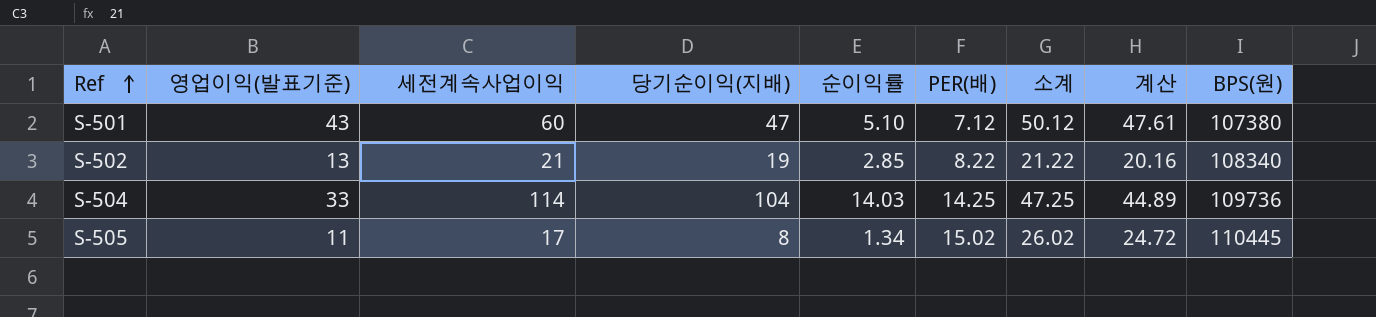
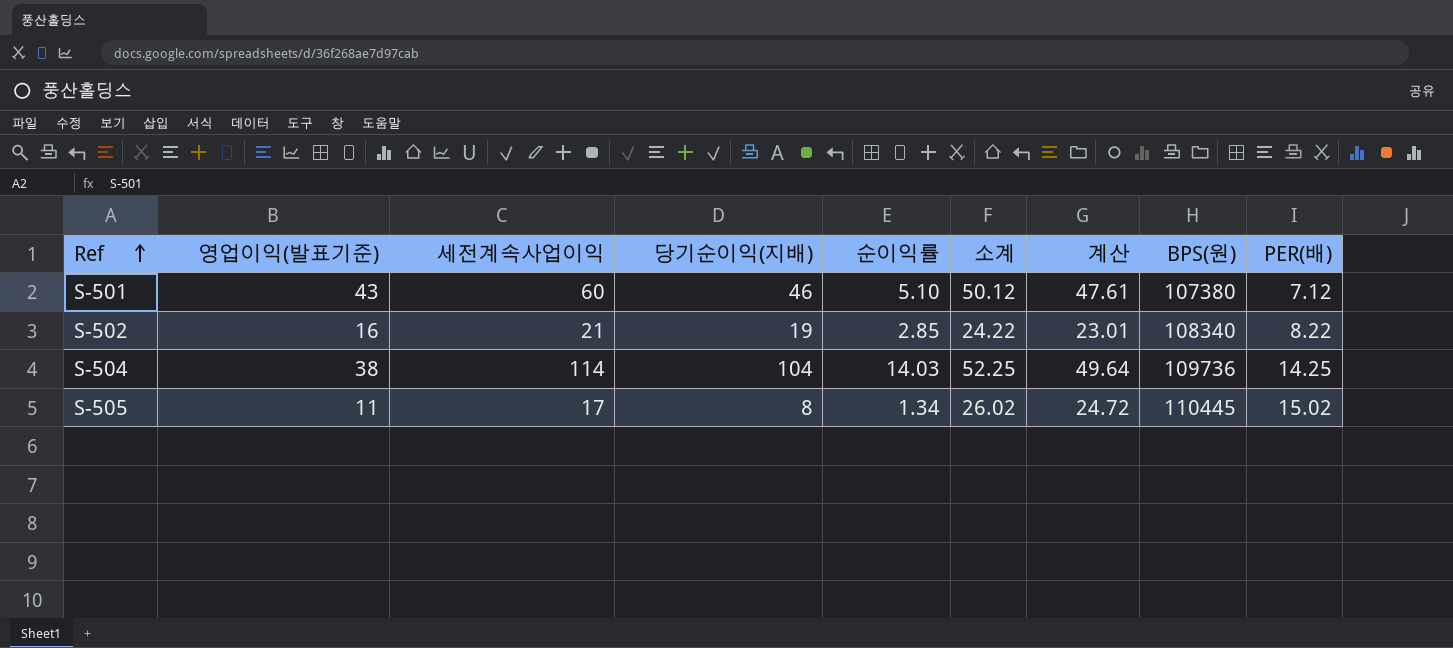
column PER(배) | position: 6 -> 9
S-501 | 당기순이익(지배): 47 -> 46
S-502 | 영업이익(발표기준): 13 -> 16
S-502 | 소계: 21.22 -> 24.22
S-502 | 계산: 20.16 -> 23.01
S-504 | 영업이익(발표기준): 33 -> 38
S-504 | 소계: 47.25 -> 52.25
S-504 | 계산: 44.89 -> 49.64

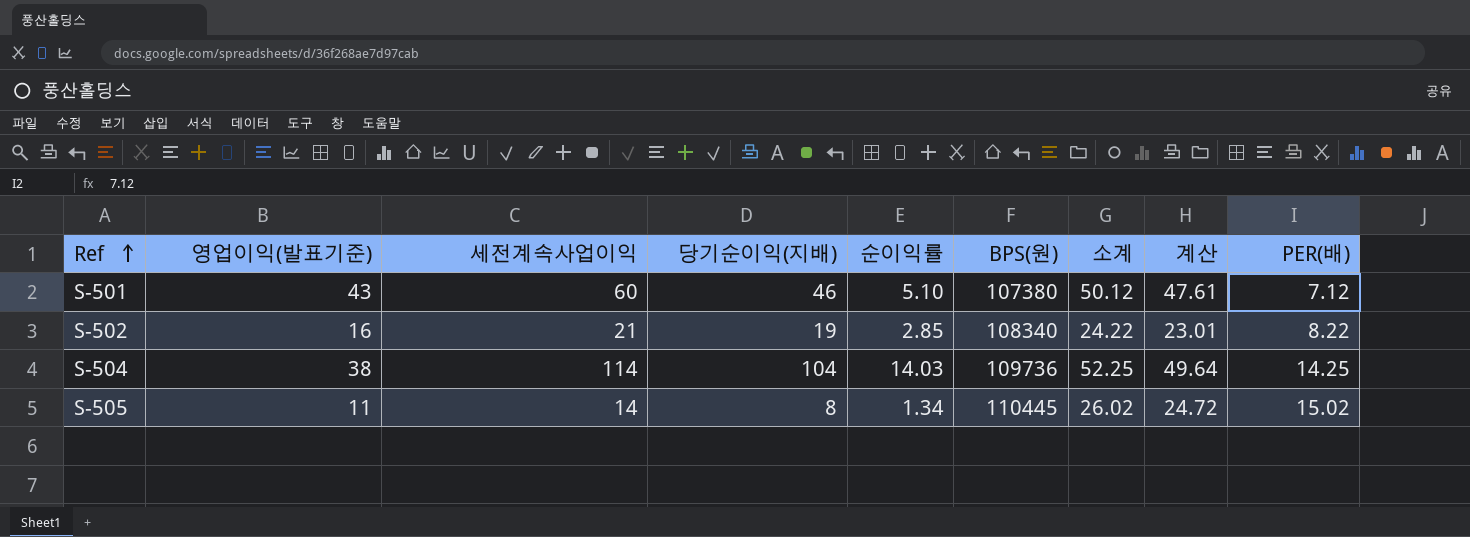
column BPS(원) | position: 8 -> 6
S-505 | 세전계속사업이익: 17 -> 14

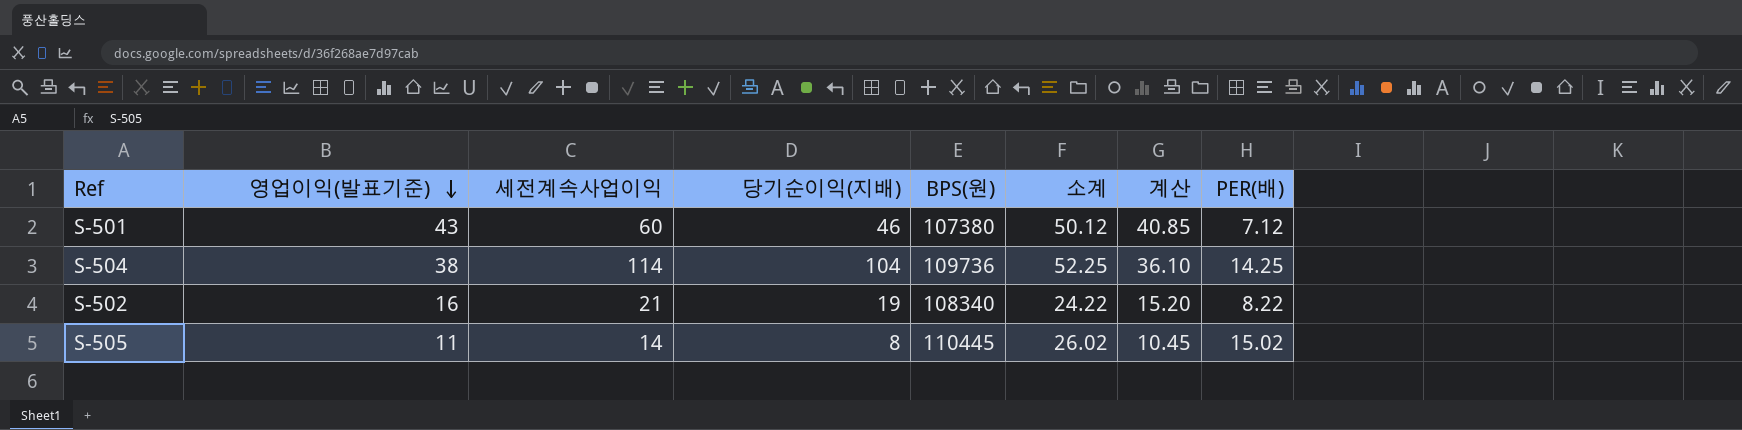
row order: Ref ascending -> 영업이익(발표기준) descending
column 순이익률 | position: 5 -> none
column 계산 | formula: [소계] * 0.95 -> [영업이익(발표기준)] * 0.95

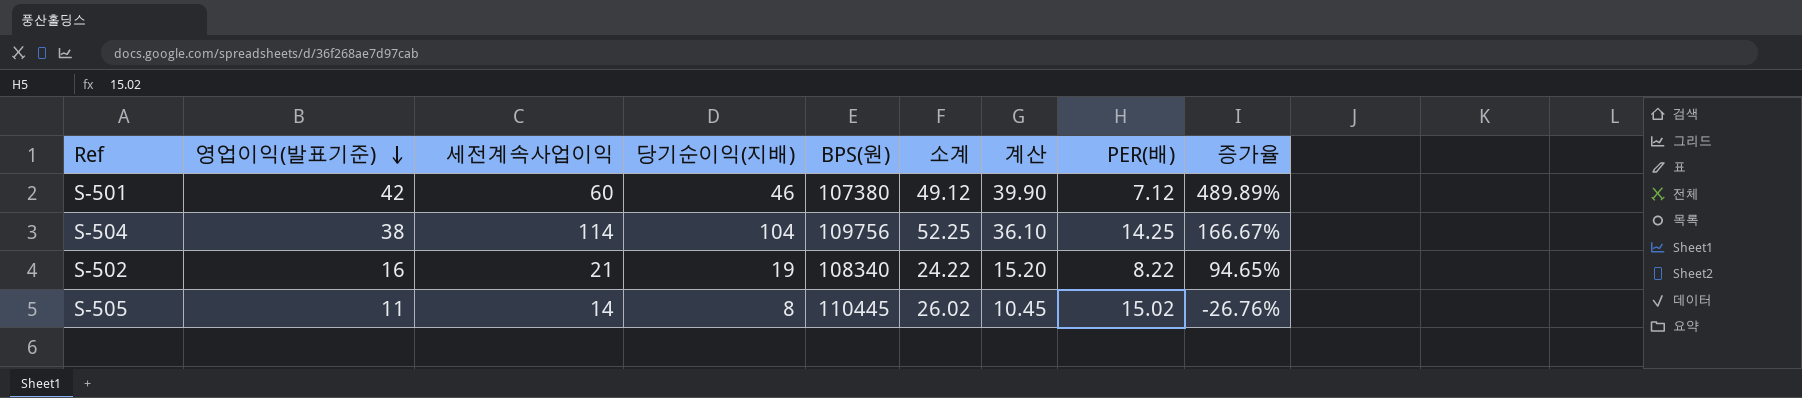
column 증가율 | formula: none -> ([영업이익(발표기준)] - [PER(배)]) / [PER(배)]
S-501 | 영업이익(발표기준): 43 -> 42
S-501 | 소계: 50.12 -> 49.12
S-501 | 계산: 40.85 -> 39.90
S-504 | BPS(원): 109736 -> 109756

